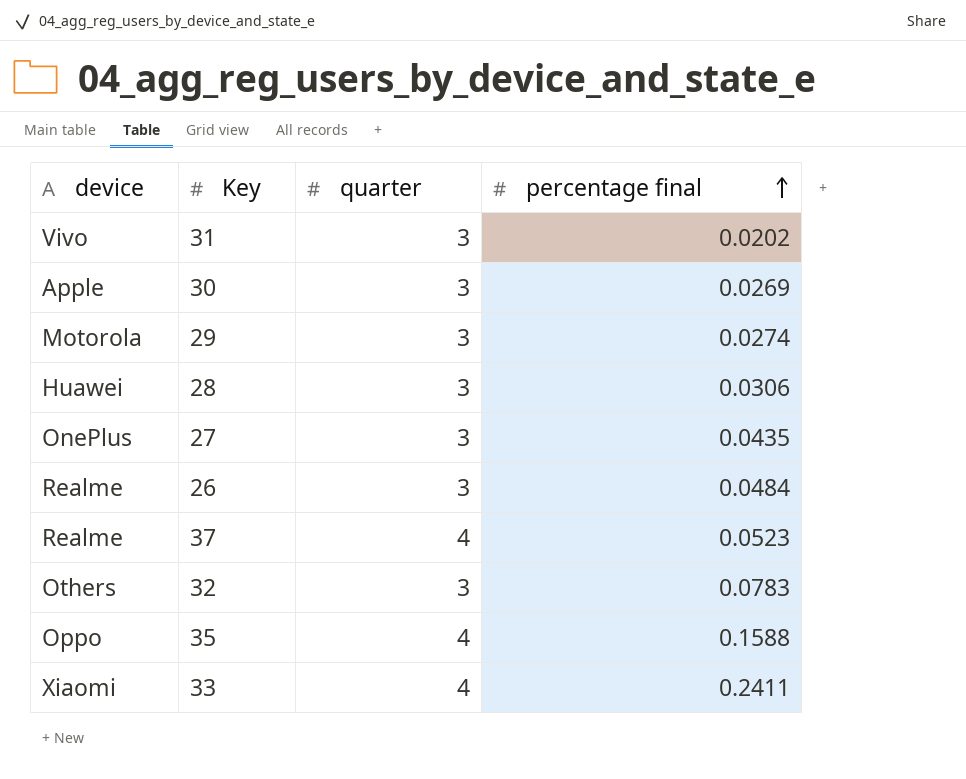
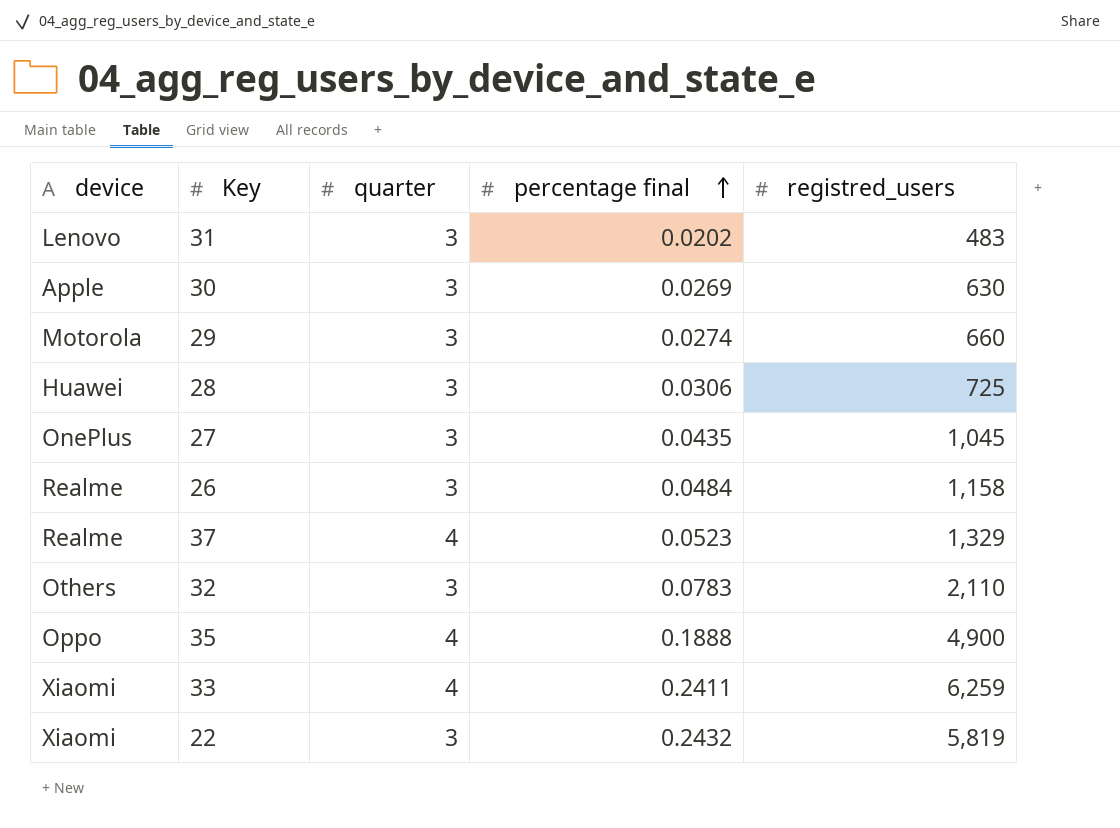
column registred_users | position: none -> 5
31 | device: Vivo -> Lenovo
35 | percentage final: 0.1588 -> 0.1888
row 22: none -> Xiaomi | 3 | 0.2432 | 5,819

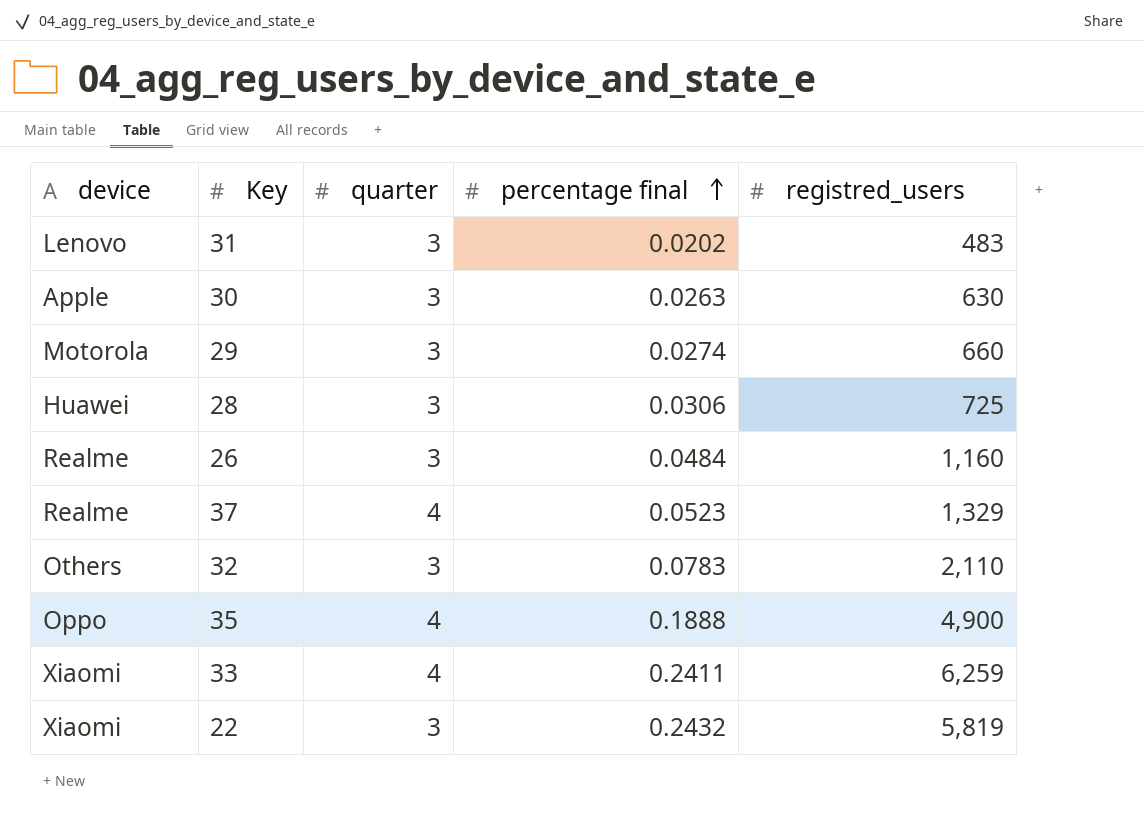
row 27: OnePlus | 3 | 0.0435 | 1,045 -> none
30 | percentage final: 0.0269 -> 0.0263
26 | registred_users: 1,158 -> 1,160

